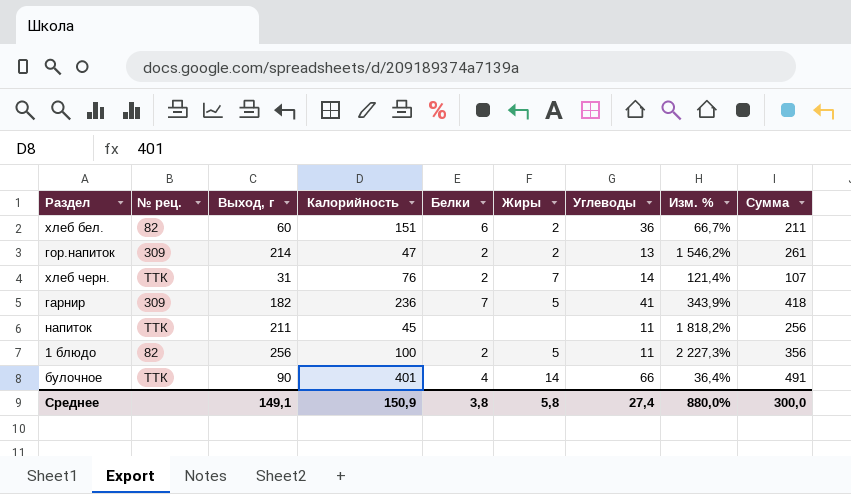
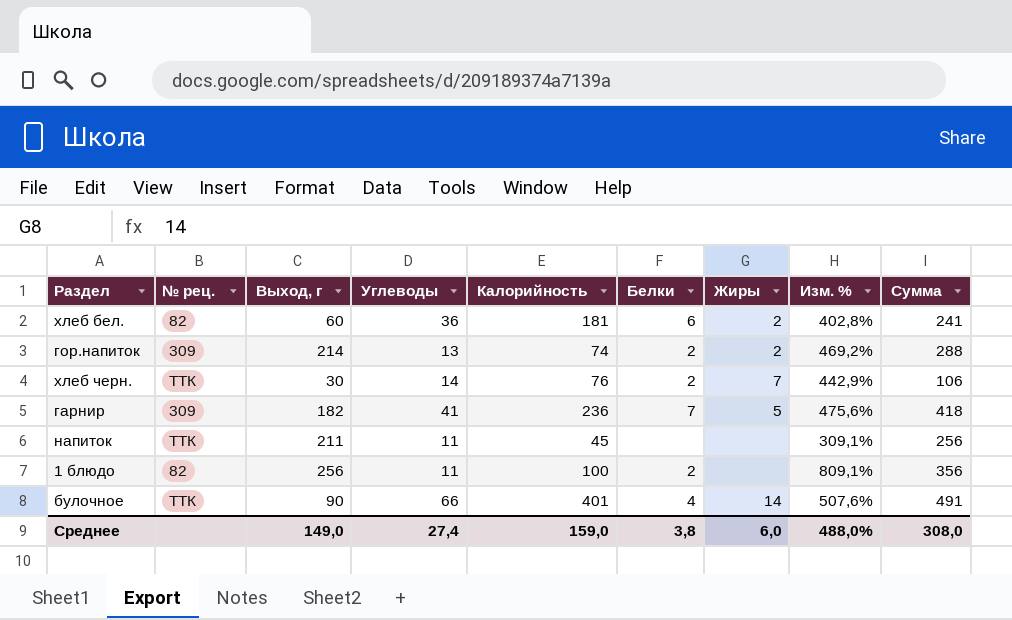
column Углеводы | position: 7 -> 4
column Изм. % | formula: ([Выход, г] - [Углеводы]) / [Углеводы] -> ([Калорийность] - [Углеводы]) / [Углеводы]
хлеб бел. | Калорийность: 151 -> 181
хлеб бел. | Сумма: 211 -> 241
гор.напиток | Калорийность: 47 -> 74
гор.напиток | Сумма: 261 -> 288
хлеб черн. | Выход, г: 31 -> 30
хлеб черн. | Сумма: 107 -> 106
1 блюдо | Жиры: 5 -> none
Среднее | Выход, г: 149,1 -> 149,0
Среднее | Калорийность: 150,9 -> 159,0
Среднее | Жиры: 5,8 -> 6,0
Среднее | Изм. %: 880,0% -> 488,0%
Среднее | Сумма: 300,0 -> 308,0

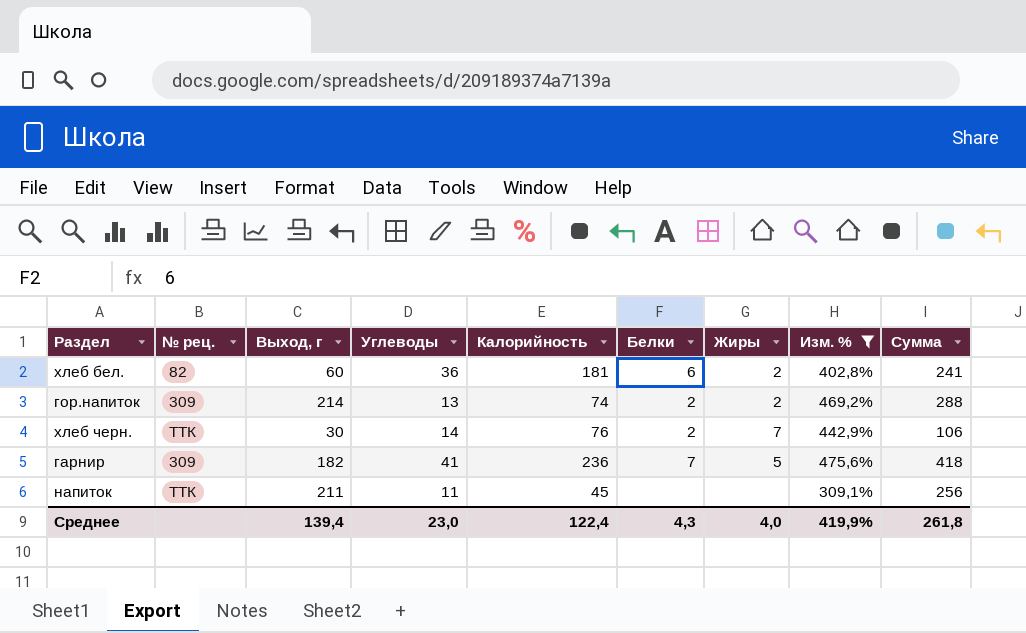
filter: none -> Изм. % <= 475,6%
Среднее | Выход, г: 149,0 -> 139,4
Среднее | Углеводы: 27,4 -> 23,0
Среднее | Калорийность: 159,0 -> 122,4
Среднее | Белки: 3,8 -> 4,3
Среднее | Жиры: 6,0 -> 4,0
Среднее | Изм. %: 488,0% -> 419,9%
Среднее | Сумма: 308,0 -> 261,8

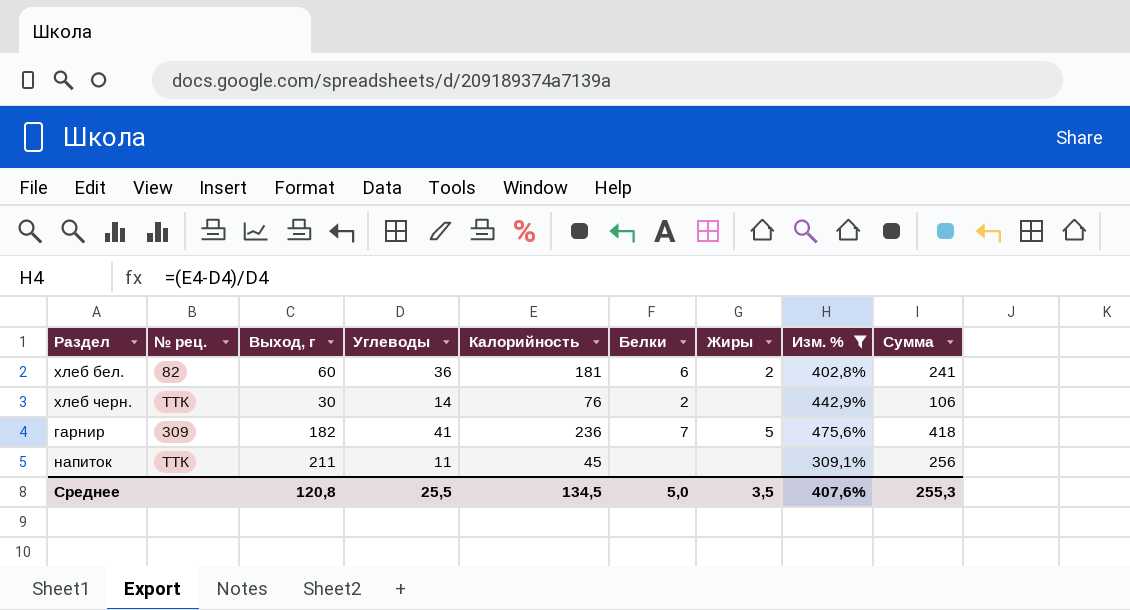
row гор.напиток: 309 | 214 | 13 | 74 | 2 | 2 | 469,2% | 288 -> none
хлеб черн. | Жиры: 7 -> none
Среднее | Выход, г: 139,4 -> 120,8
Среднее | Углеводы: 23,0 -> 25,5
Среднее | Калорийность: 122,4 -> 134,5
Среднее | Белки: 4,3 -> 5,0
Среднее | Жиры: 4,0 -> 3,5
Среднее | Изм. %: 419,9% -> 407,6%
Среднее | Сумма: 261,8 -> 255,3

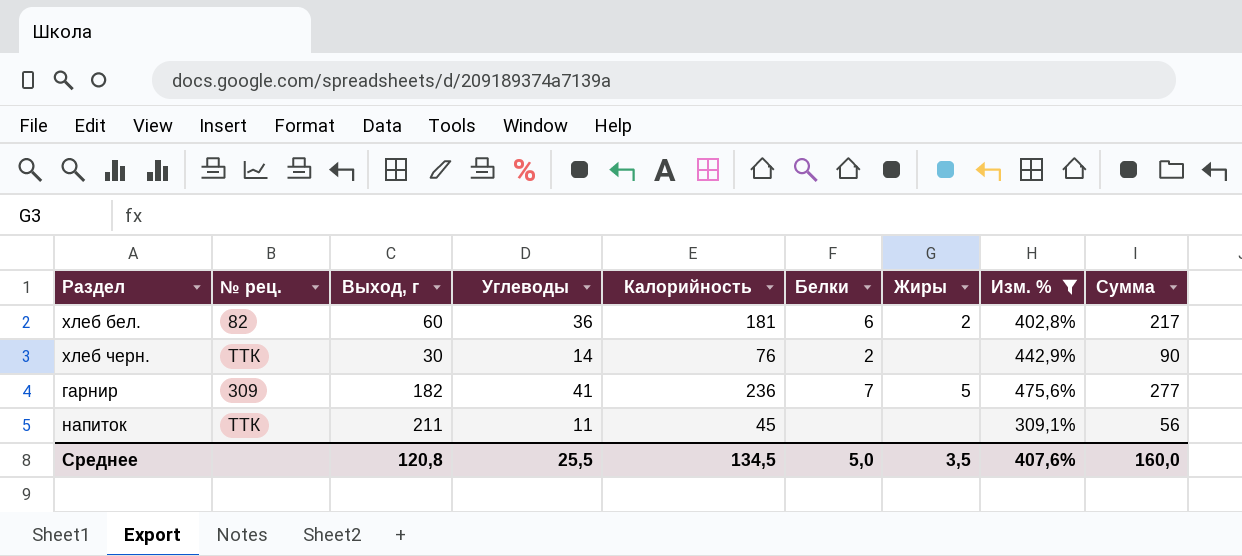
column Сумма | formula: [Выход, г] + [Калорийность] -> [Углеводы] + [Калорийность]
Среднее | Сумма: 255,3 -> 160,0

